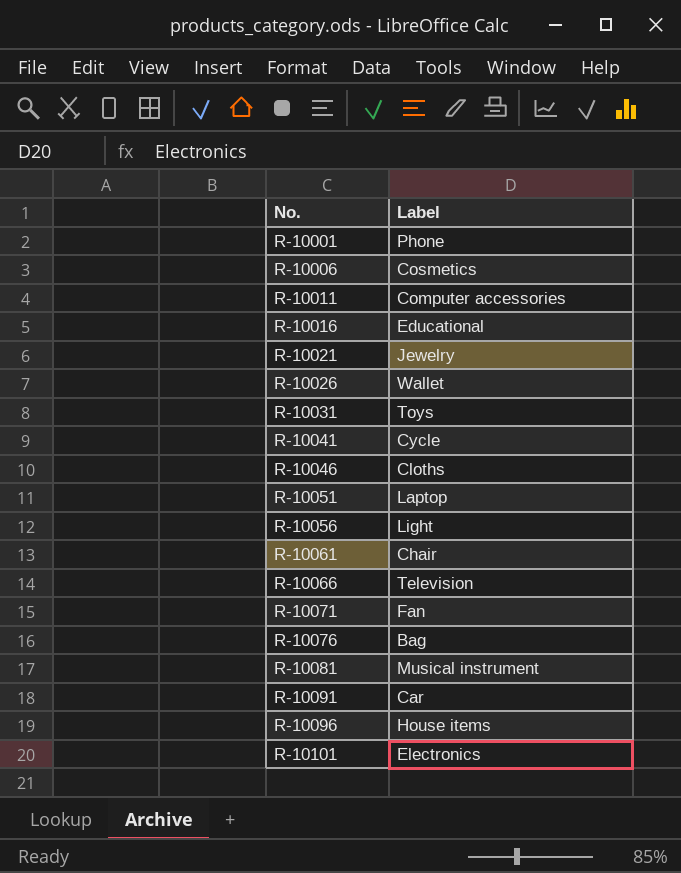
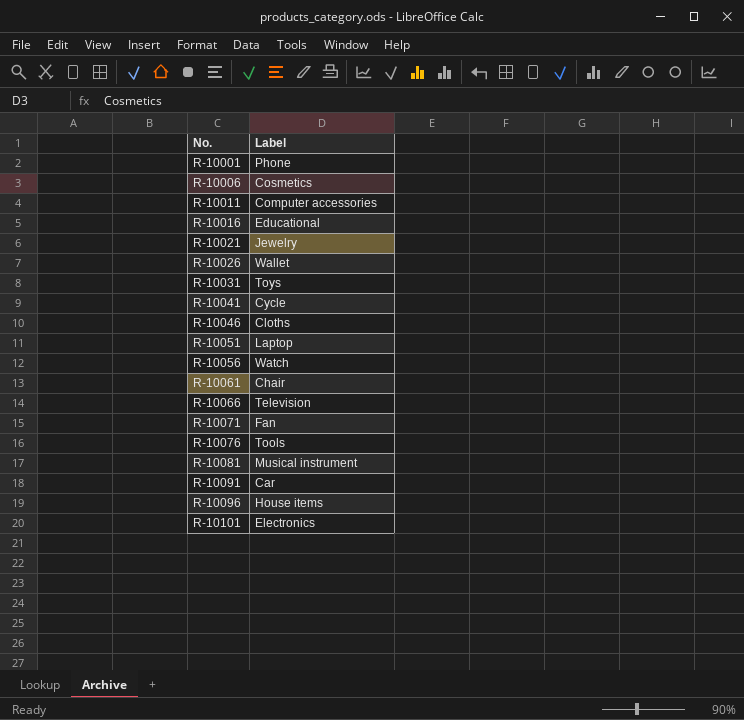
R-10056 | Label: Light -> Watch
R-10076 | Label: Bag -> Tools

